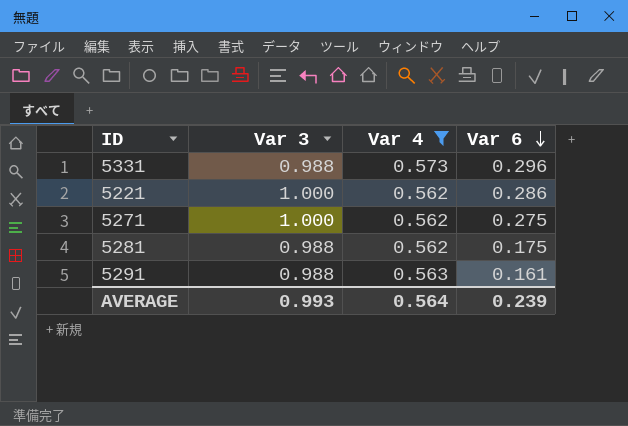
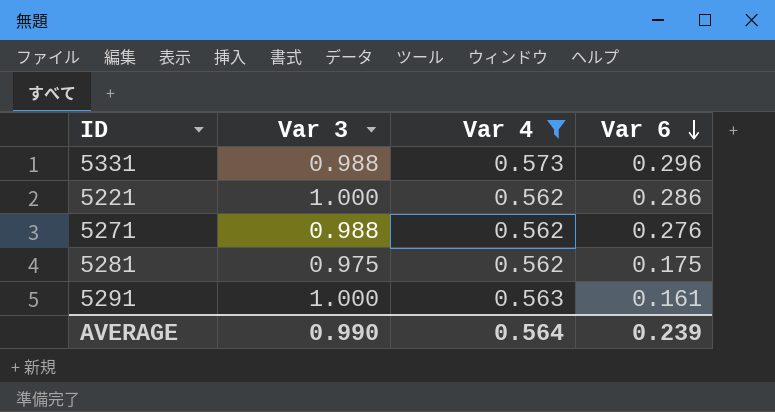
5271 | Var 3: 1.000 -> 0.988
5271 | Var 6: 0.275 -> 0.276
5281 | Var 3: 0.988 -> 0.975
5291 | Var 3: 0.988 -> 1.000
AVERAGE | Var 3: 0.993 -> 0.990

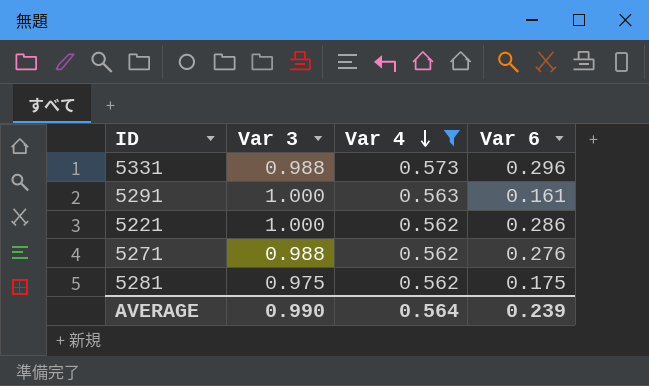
row order: Var 6 descending -> Var 4 descending

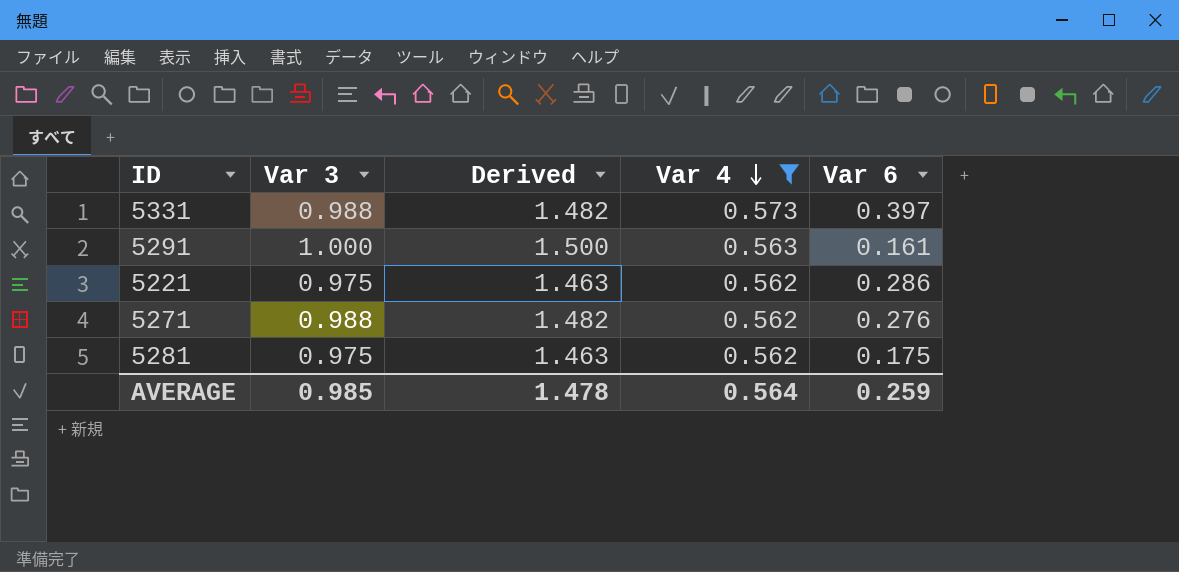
column Derived | formula: none -> [Var 3] * 1.5
5331 | Var 6: 0.296 -> 0.397
5221 | Var 3: 1.000 -> 0.975
AVERAGE | Var 3: 0.990 -> 0.985
AVERAGE | Var 6: 0.239 -> 0.259

